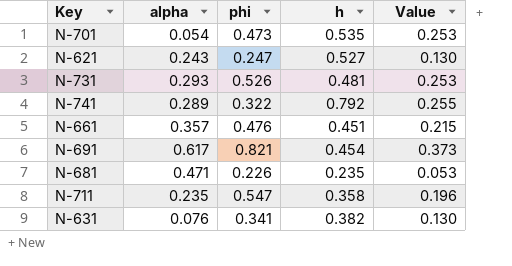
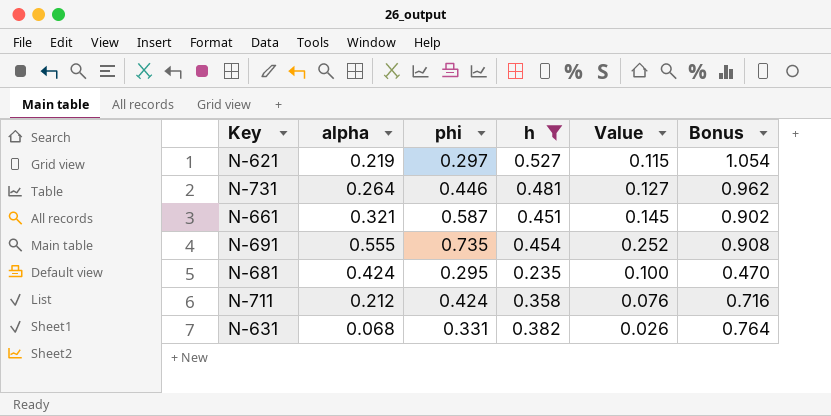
filter: none -> h <= 0.527
column Value | formula: [phi] * [h] -> [alpha] * [h]
column Bonus | formula: none -> [h] * 2
N-621 | alpha: 0.243 -> 0.219
N-621 | phi: 0.247 -> 0.297
N-731 | alpha: 0.293 -> 0.264
N-731 | phi: 0.526 -> 0.446
N-661 | alpha: 0.357 -> 0.321
N-661 | phi: 0.476 -> 0.587
N-691 | alpha: 0.617 -> 0.555
N-691 | phi: 0.821 -> 0.735
N-681 | alpha: 0.471 -> 0.424
N-681 | phi: 0.226 -> 0.295
N-711 | alpha: 0.235 -> 0.212
N-711 | phi: 0.547 -> 0.424
N-631 | alpha: 0.076 -> 0.068
N-631 | phi: 0.341 -> 0.331

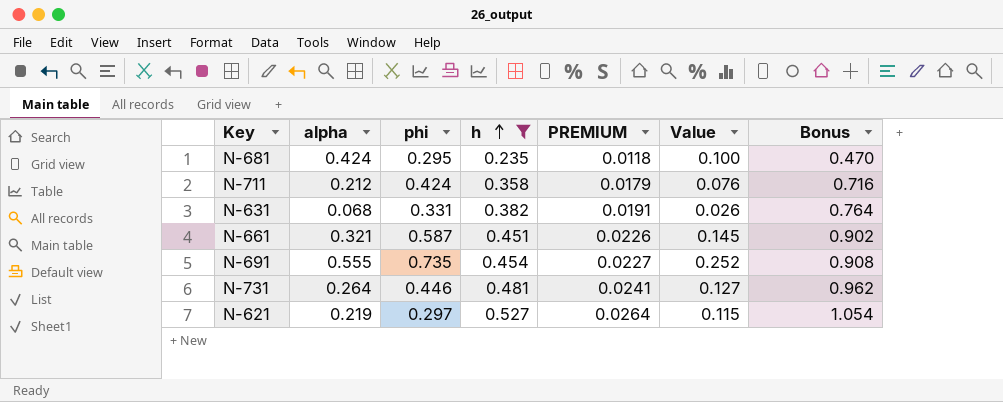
row order: none -> h ascending
column PREMIUM | formula: none -> [h] * 0.05

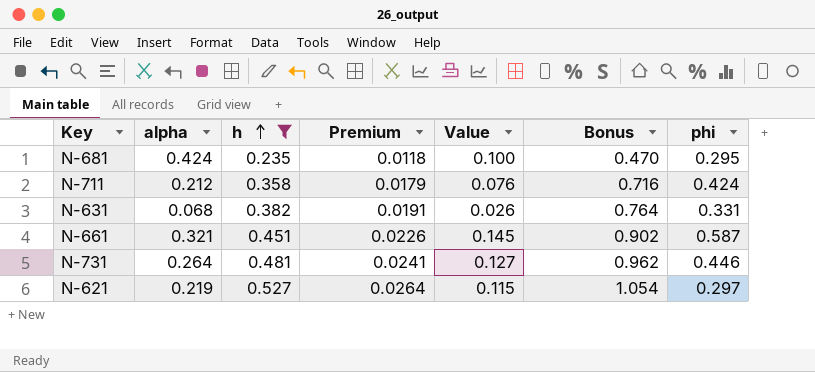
column name: PREMIUM -> Premium
column phi | position: 3 -> 7
row N-691: 0.555 | 0.735 | 0.454 | 0.0227 | 0.252 | 0.908 -> none

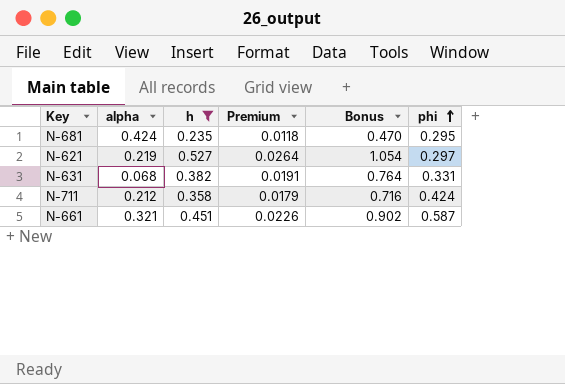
row order: h ascending -> phi ascending
column Value | formula: [alpha] * [h] -> none
row N-731: 0.264 | 0.481 | 0.0241 | 0.127 | 0.962 | 0.446 -> none

